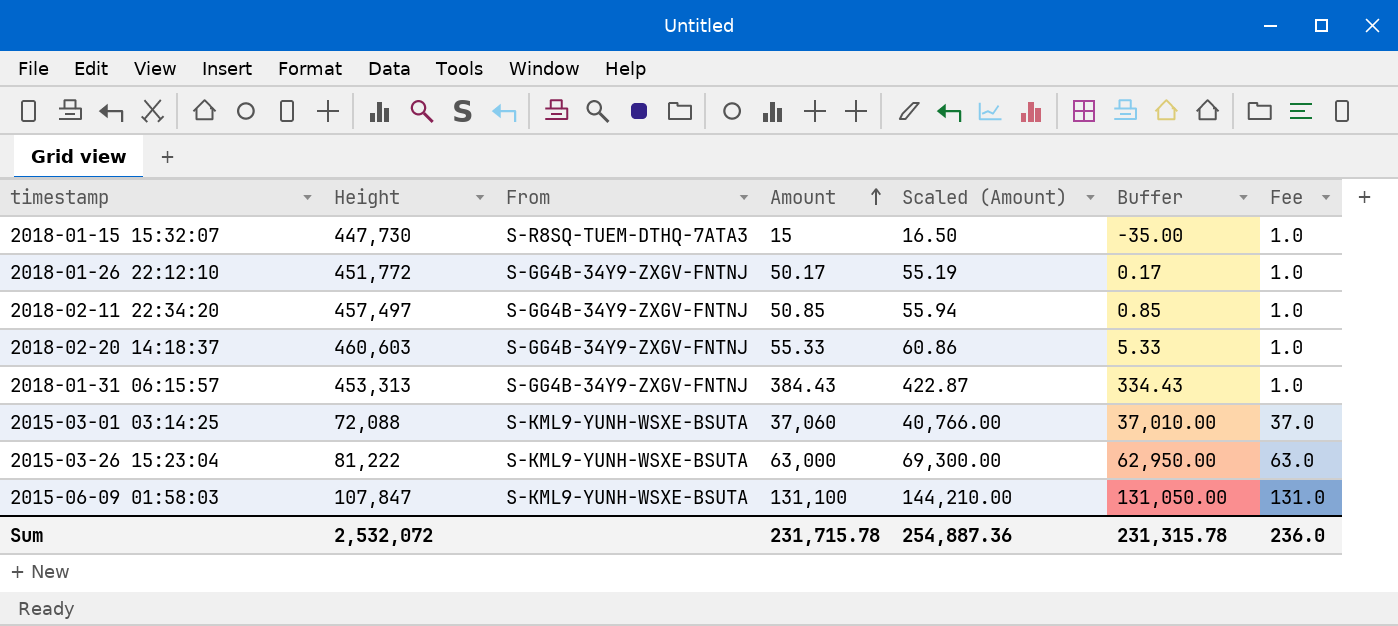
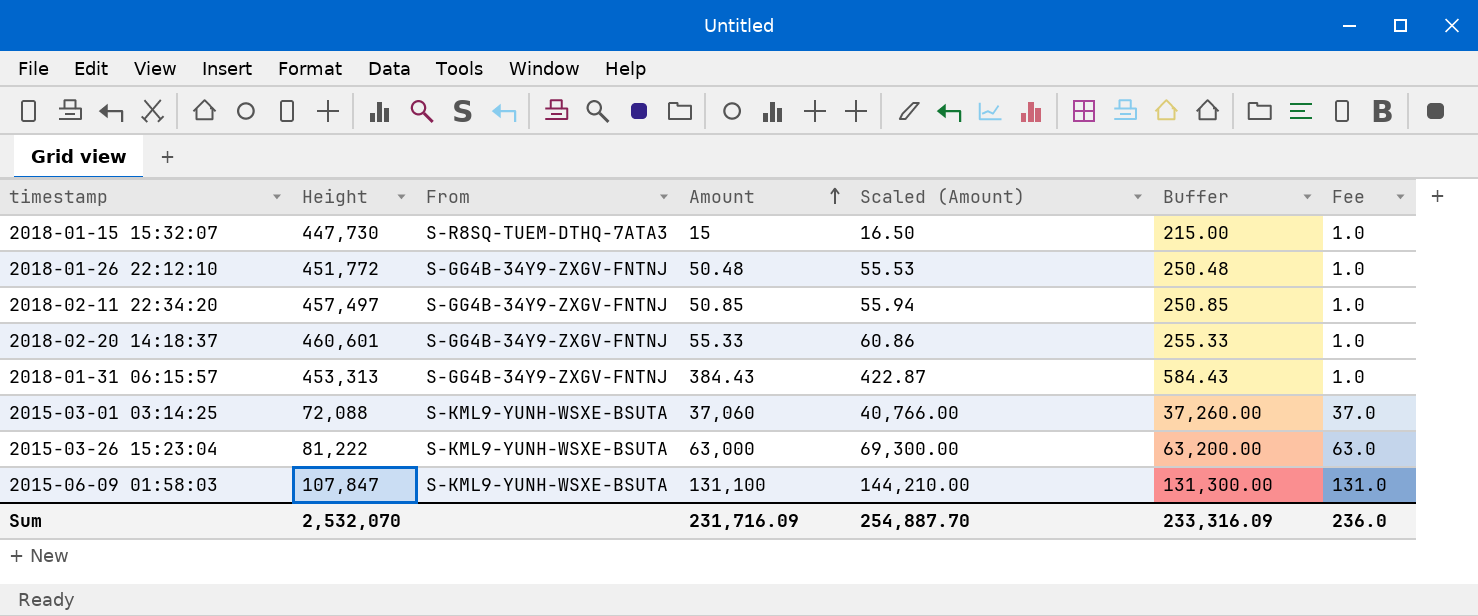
column Buffer | formula: [Amount] - 50 -> [Amount] + 200
2018-01-26 22:12:10 | Amount: 50.17 -> 50.48
2018-01-26 22:12:10 | Scaled (Amount): 55.19 -> 55.53
2018-02-20 14:18:37 | Height: 460,603 -> 460,601
Sum | Height: 2,532,072 -> 2,532,070
Sum | Amount: 231,715.78 -> 231,716.09
Sum | Scaled (Amount): 254,887.36 -> 254,887.70
Sum | Buffer: 231,315.78 -> 233,316.09

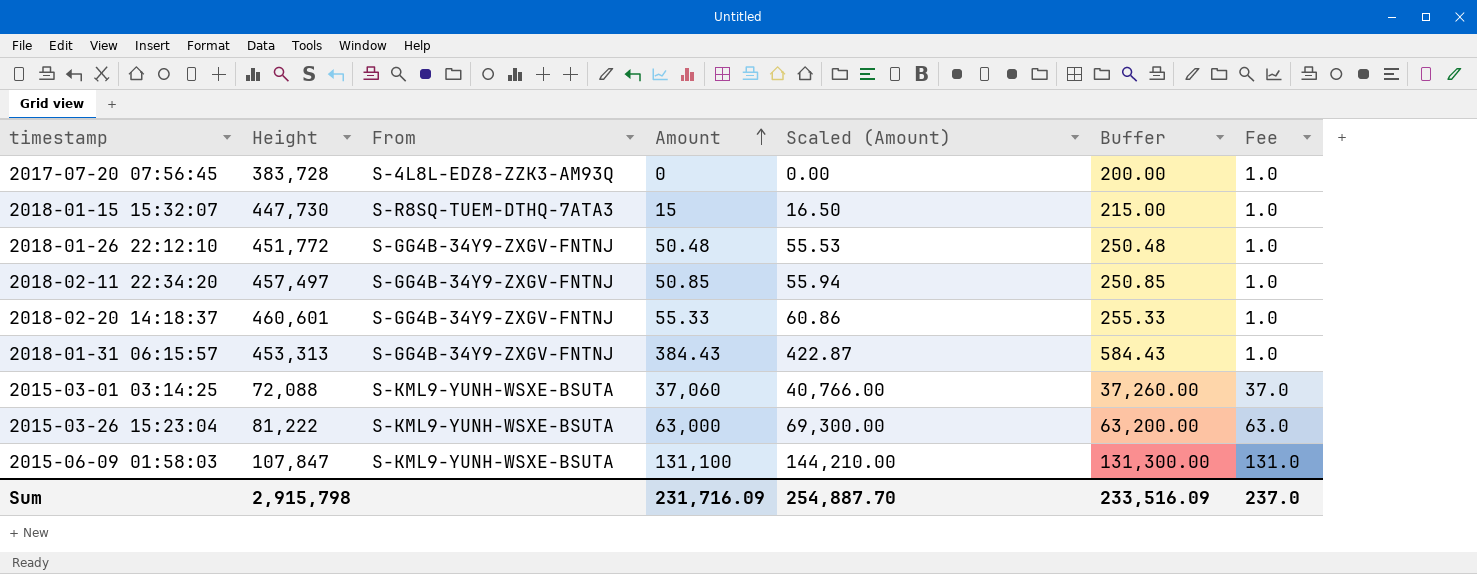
row 2017-07-20 07:56:45: none -> 383,728 | S-4L8L-EDZ8-ZZK3-AM93Q | 0 | 0.00 | 200.00 | 1.0
Sum | Height: 2,532,070 -> 2,915,798
Sum | Buffer: 233,316.09 -> 233,516.09
Sum | Fee: 236.0 -> 237.0

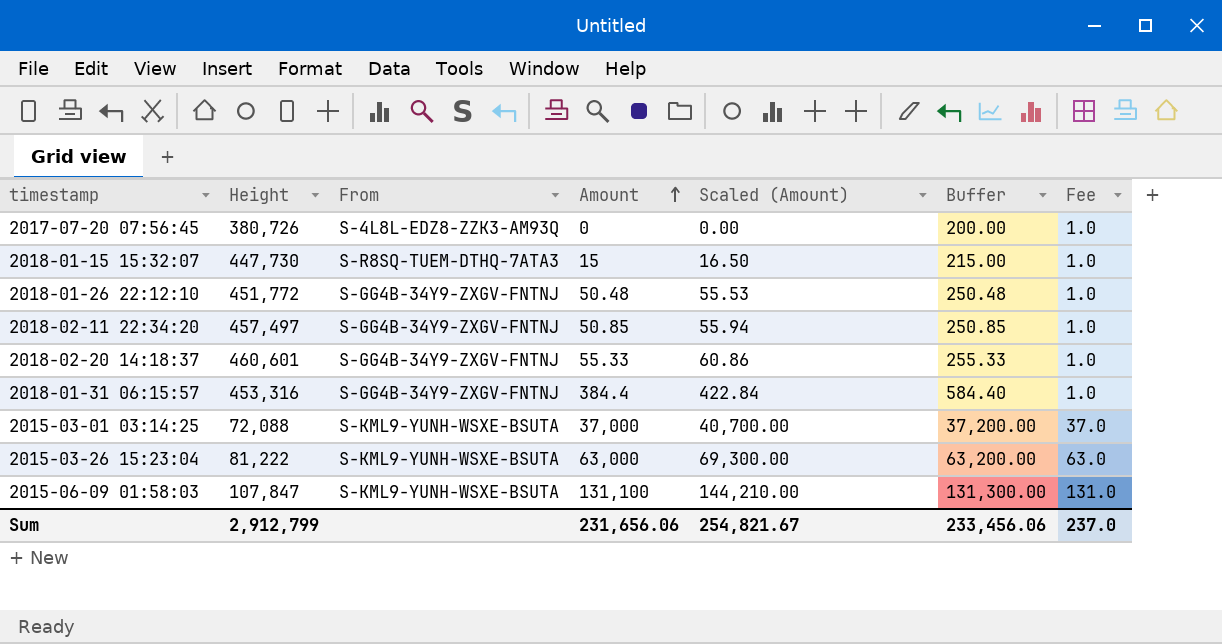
2017-07-20 07:56:45 | Height: 383,728 -> 380,726
2018-01-31 06:15:57 | Height: 453,313 -> 453,316
2018-01-31 06:15:57 | Amount: 384.43 -> 384.4
2018-01-31 06:15:57 | Scaled (Amount): 422.87 -> 422.84
2018-01-31 06:15:57 | Buffer: 584.43 -> 584.40
2015-03-01 03:14:25 | Amount: 37,060 -> 37,000
2015-03-01 03:14:25 | Scaled (Amount): 40,766.00 -> 40,700.00
2015-03-01 03:14:25 | Buffer: 37,260.00 -> 37,200.00
Sum | Height: 2,915,798 -> 2,912,799
Sum | Amount: 231,716.09 -> 231,656.06
Sum | Scaled (Amount): 254,887.70 -> 254,821.67
Sum | Buffer: 233,516.09 -> 233,456.06

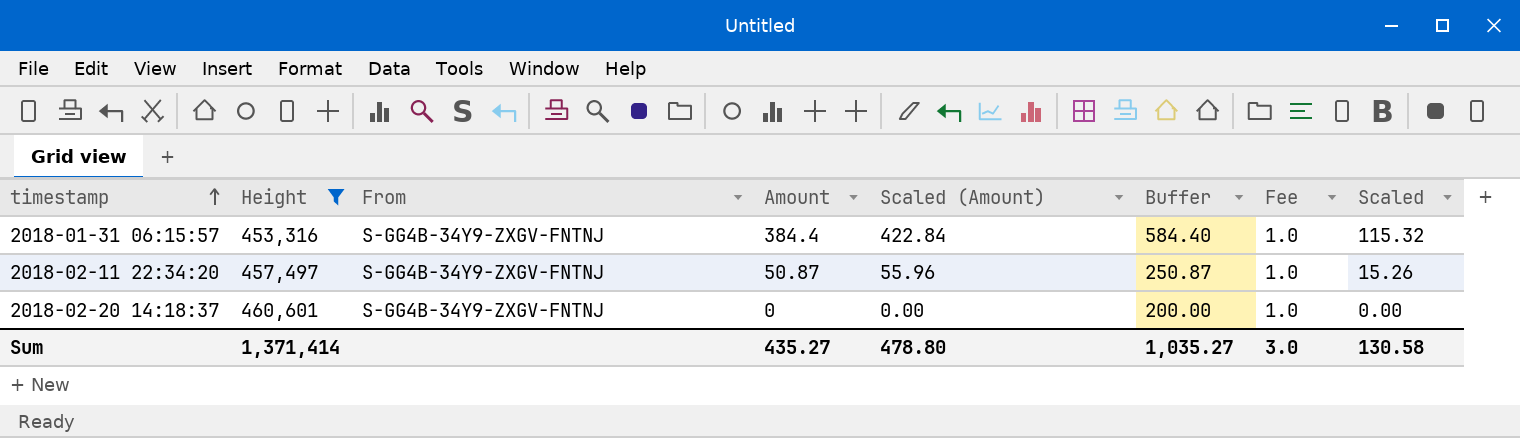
filter: none -> Height >= 453,316
row order: Amount ascending -> timestamp ascending
column Scaled | formula: none -> [Amount] * 0.3
2018-02-11 22:34:20 | Amount: 50.85 -> 50.87
2018-02-11 22:34:20 | Scaled (Amount): 55.94 -> 55.96
2018-02-11 22:34:20 | Buffer: 250.85 -> 250.87
2018-02-20 14:18:37 | Amount: 55.33 -> 0
2018-02-20 14:18:37 | Scaled (Amount): 60.86 -> 0.00
2018-02-20 14:18:37 | Buffer: 255.33 -> 200.00
Sum | Height: 2,912,799 -> 1,371,414
Sum | Amount: 231,656.06 -> 435.27
Sum | Scaled (Amount): 254,821.67 -> 478.80
Sum | Buffer: 233,456.06 -> 1,035.27
Sum | Fee: 237.0 -> 3.0

